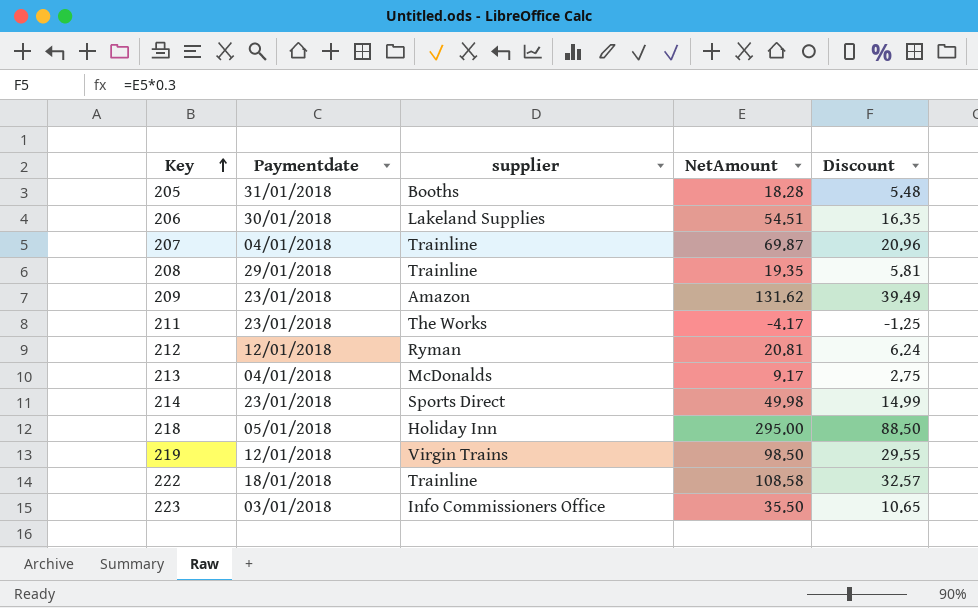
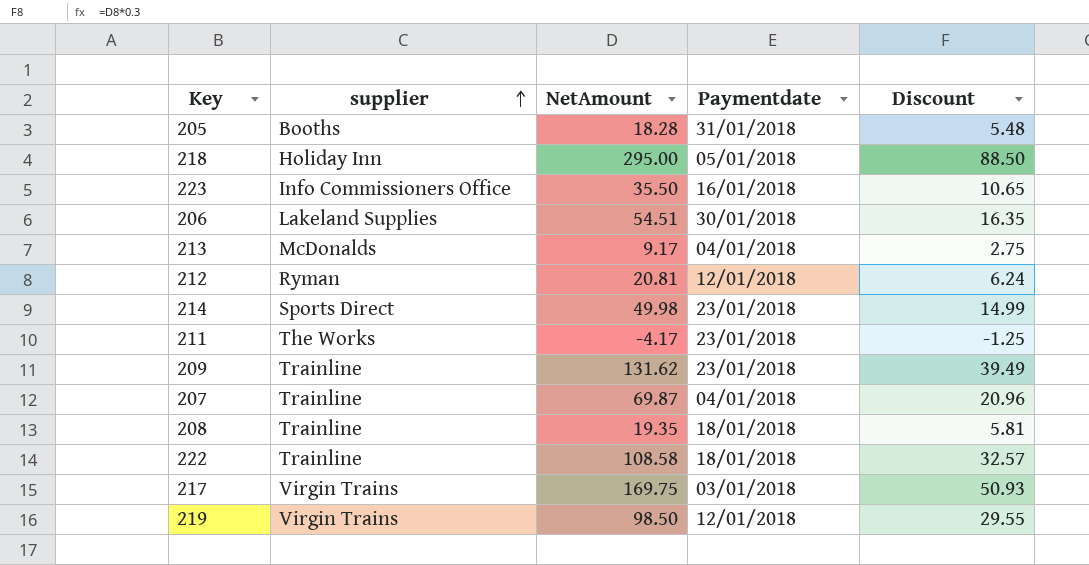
row order: Key ascending -> supplier ascending
column Paymentdate | position: 2 -> 4
223 | Paymentdate: 03/01/2018 -> 16/01/2018
209 | supplier: Amazon -> Trainline
208 | Paymentdate: 29/01/2018 -> 18/01/2018
row 217: none -> Virgin Trains | 169.75 | 03/01/2018 | 50.93

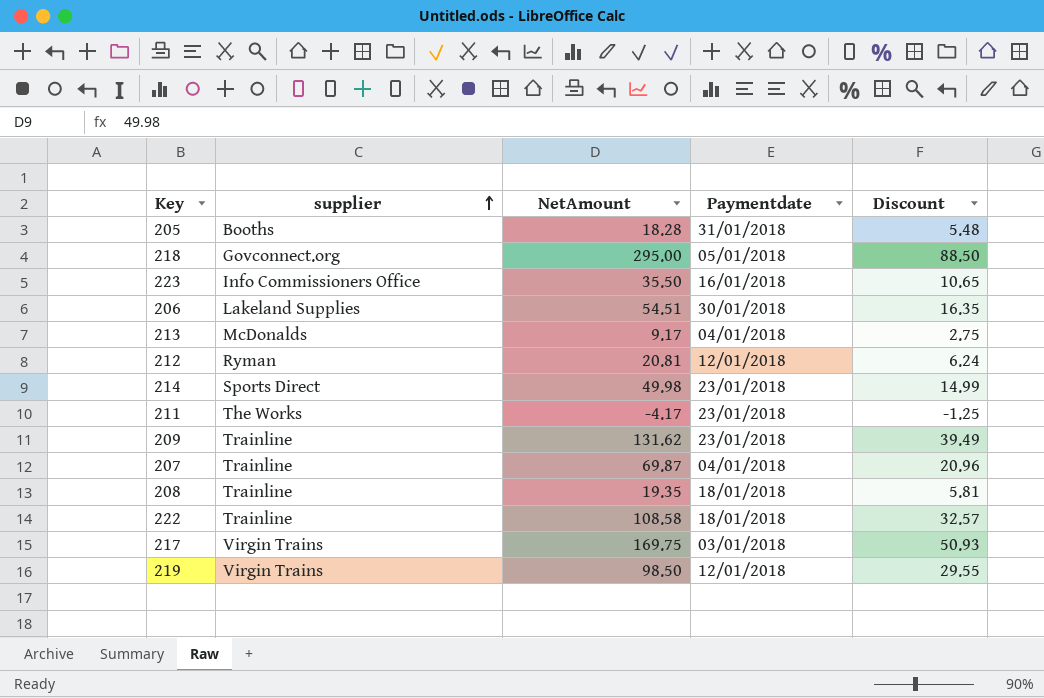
218 | supplier: Holiday Inn -> Govconnect.org

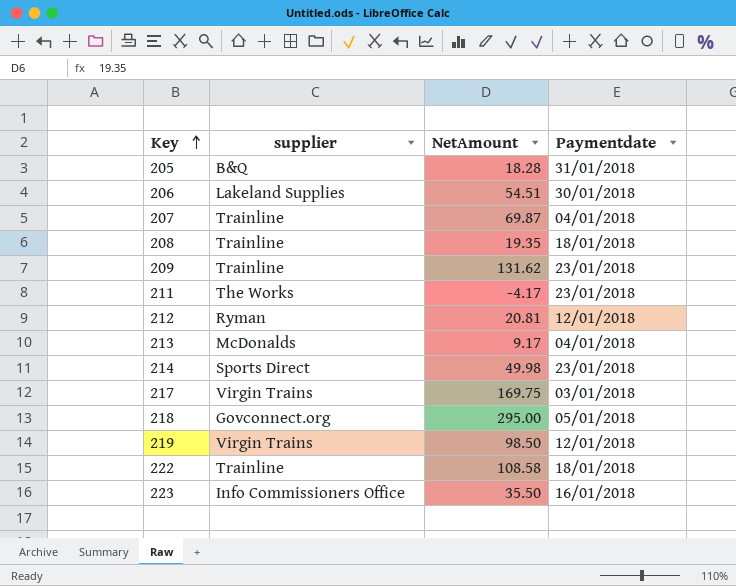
row order: supplier ascending -> Key ascending
column Discount | formula: [NetAmount] * 0.3 -> none
205 | supplier: Booths -> B&Q

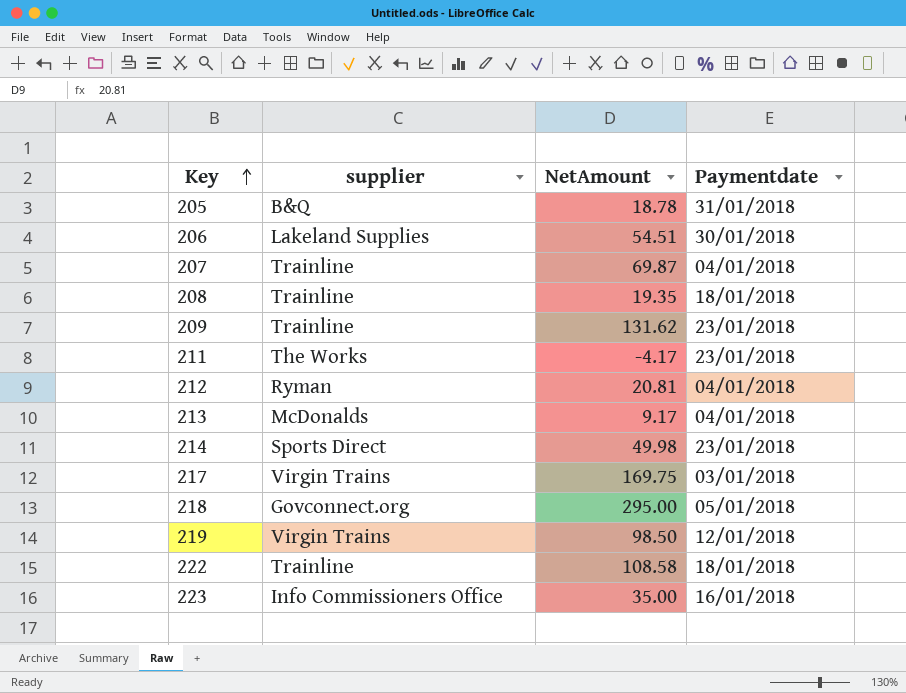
205 | NetAmount: 18.28 -> 18.78
212 | Paymentdate: 12/01/2018 -> 04/01/2018
223 | NetAmount: 35.50 -> 35.00

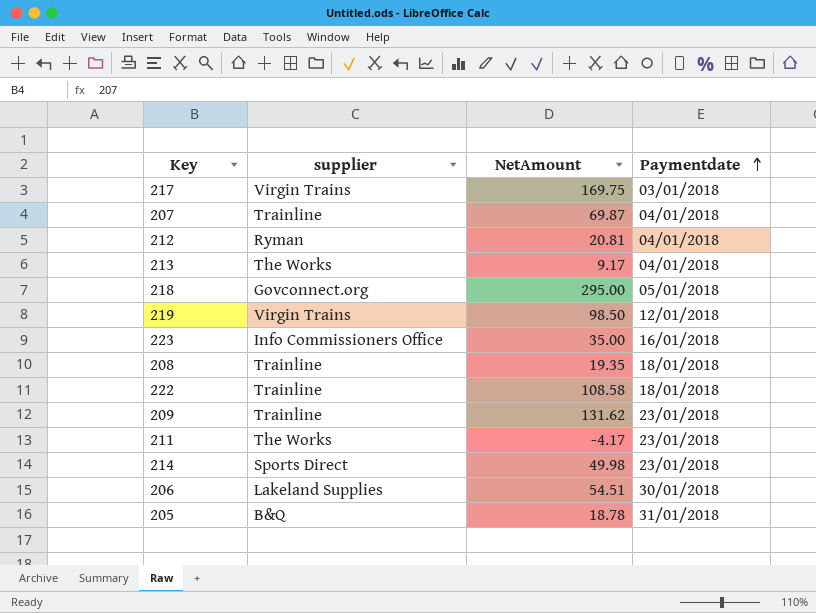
row order: Key ascending -> Paymentdate ascending
213 | supplier: McDonalds -> The Works

